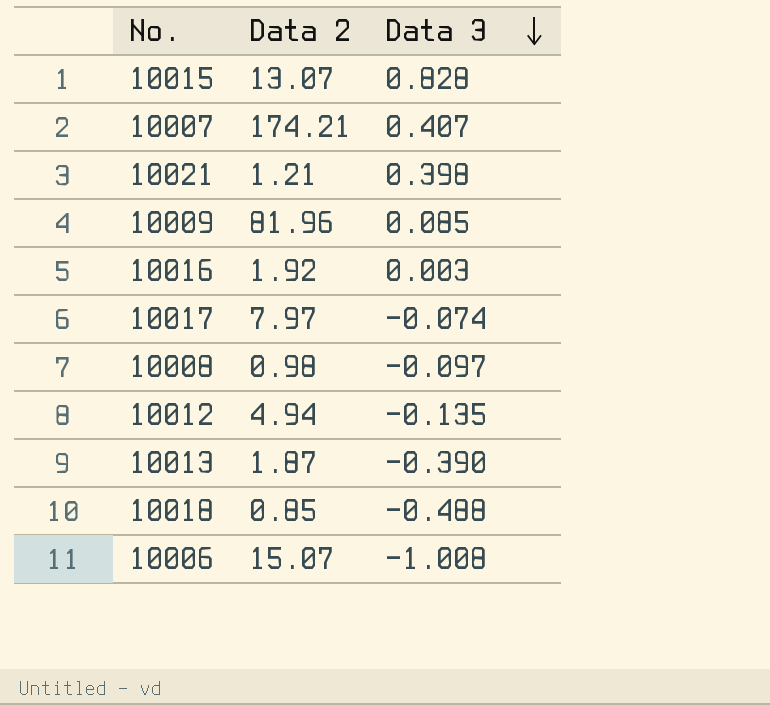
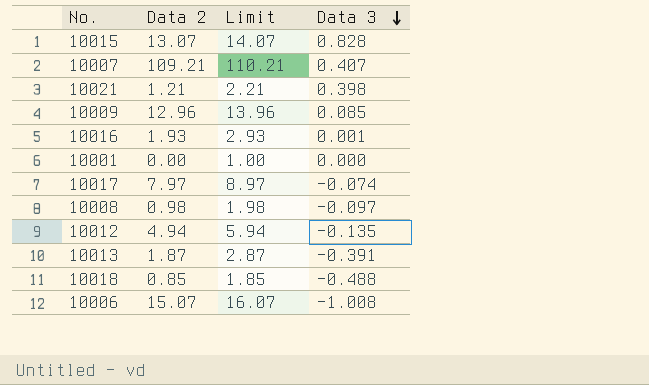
column Limit | formula: none -> [Data 2] + 1
10007 | Data 2: 174.21 -> 109.21
10009 | Data 2: 81.96 -> 12.96
10016 | Data 2: 1.92 -> 1.93
10016 | Data 3: 0.003 -> 0.001
row 10001: none -> 0.00 | 1.00 | 0.000
10013 | Data 3: -0.390 -> -0.391

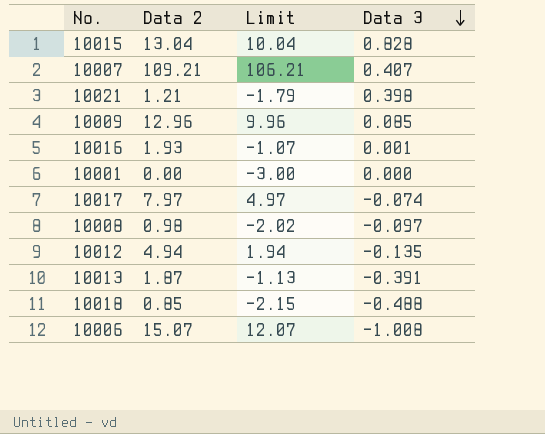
column Limit | formula: [Data 2] + 1 -> [Data 2] - 3
10015 | Data 2: 13.07 -> 13.04

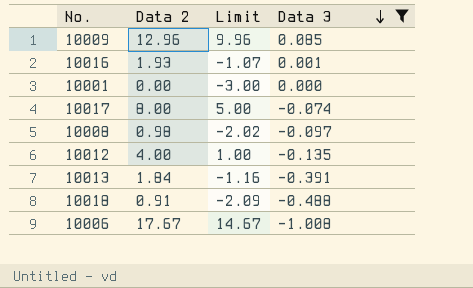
filter: none -> Data 3 <= 0.085
10017 | Data 2: 7.97 -> 8.00
10017 | Limit: 4.97 -> 5.00
10012 | Data 2: 4.94 -> 4.00
10012 | Limit: 1.94 -> 1.00
10013 | Data 2: 1.87 -> 1.84
10013 | Limit: -1.13 -> -1.16
10018 | Data 2: 0.85 -> 0.91
10018 | Limit: -2.15 -> -2.09
10006 | Data 2: 15.07 -> 17.67
10006 | Limit: 12.07 -> 14.67

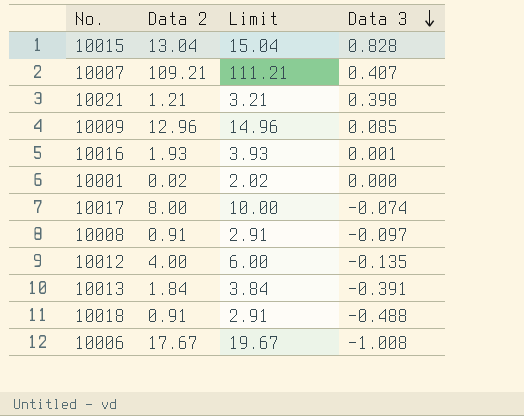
filter: Data 3 <= 0.085 -> none
column Limit | formula: [Data 2] - 3 -> [Data 2] + 2
10001 | Data 2: 0.00 -> 0.02
10008 | Data 2: 0.98 -> 0.91

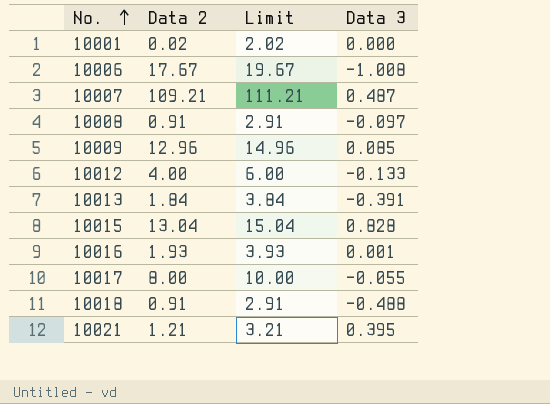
row order: Data 3 descending -> No. ascending
10007 | Data 3: 0.407 -> 0.487
10012 | Data 3: -0.135 -> -0.133
10017 | Data 3: -0.074 -> -0.055
10021 | Data 3: 0.398 -> 0.395

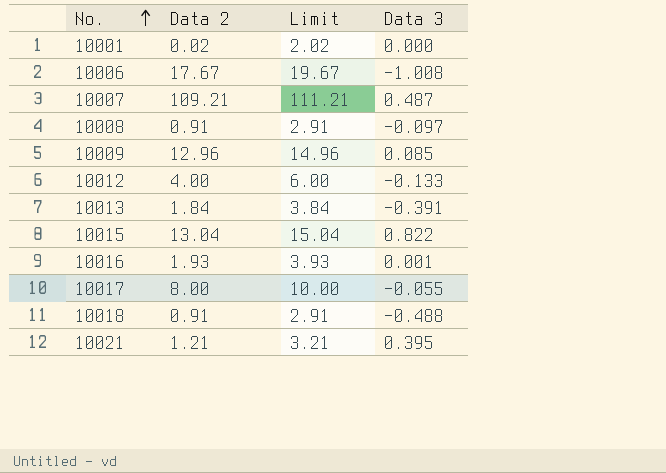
10015 | Data 3: 0.828 -> 0.822

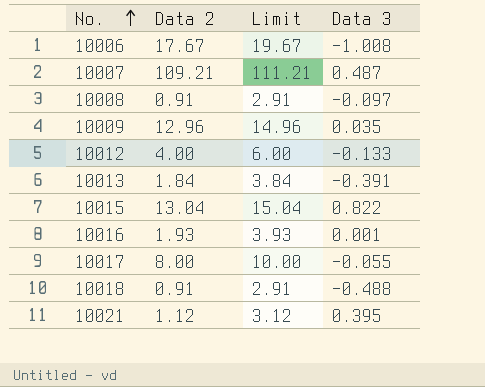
row 10001: 0.02 | 2.02 | 0.000 -> none
10009 | Data 3: 0.085 -> 0.035
10021 | Data 2: 1.21 -> 1.12
10021 | Limit: 3.21 -> 3.12

